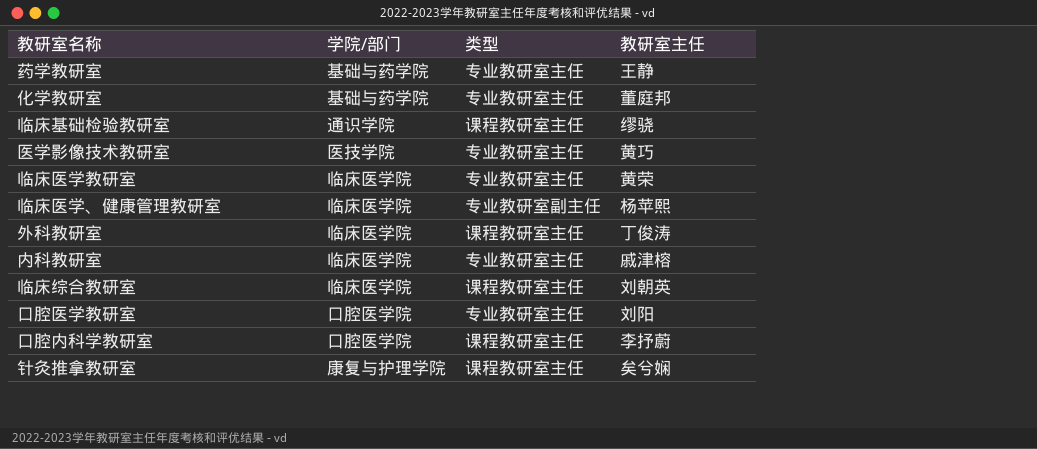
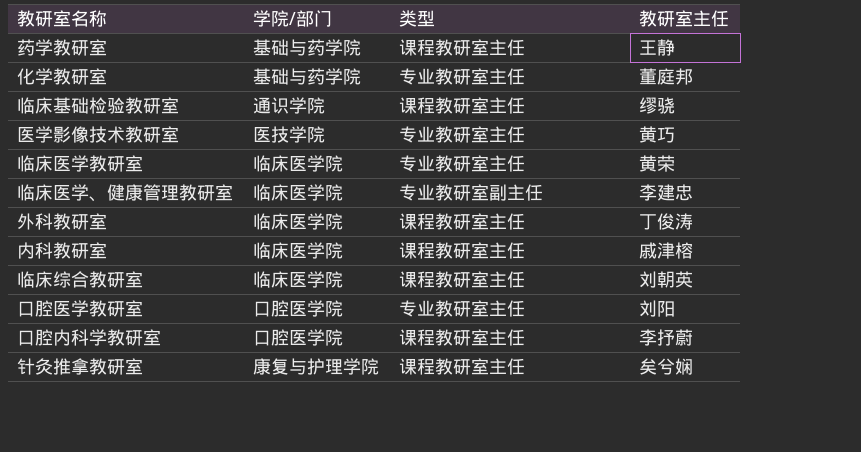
药学教研室 | 类型: 专业教研室主任 -> 课程教研室主任
临床医学、健康管理教研室 | 教研室主任: 杨苹熙 -> 李建忠
内科教研室 | 类型: 专业教研室主任 -> 课程教研室主任

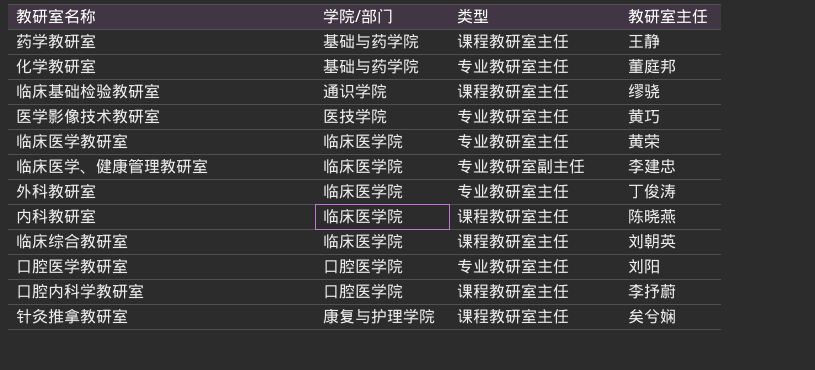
外科教研室 | 类型: 课程教研室主任 -> 专业教研室主任
内科教研室 | 教研室主任: 戚津榕 -> 陈晓燕

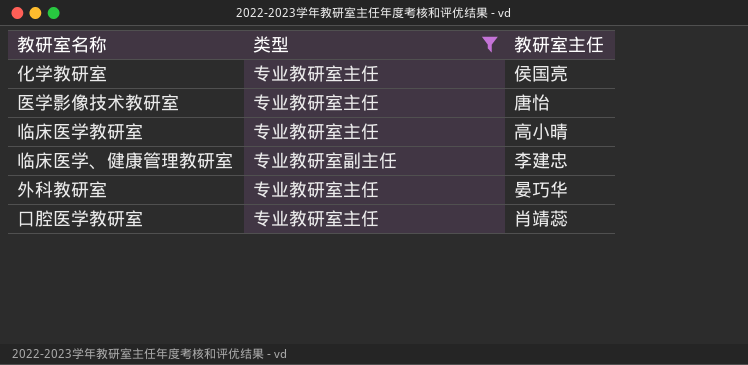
filter: none -> 类型 != 课程教研室主任
column 学院/部门 | position: 2 -> none
化学教研室 | 教研室主任: 董庭邦 -> 侯国亮
医学影像技术教研室 | 教研室主任: 黄巧 -> 唐怡
临床医学教研室 | 教研室主任: 黄荣 -> 高小晴
外科教研室 | 教研室主任: 丁俊涛 -> 晏巧华
口腔医学教研室 | 教研室主任: 刘阳 -> 肖靖蕊

